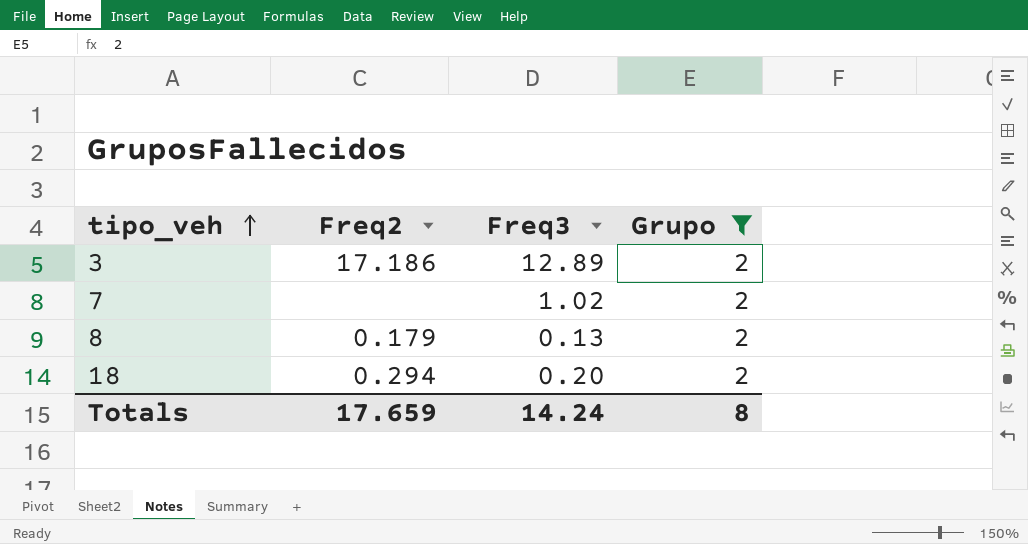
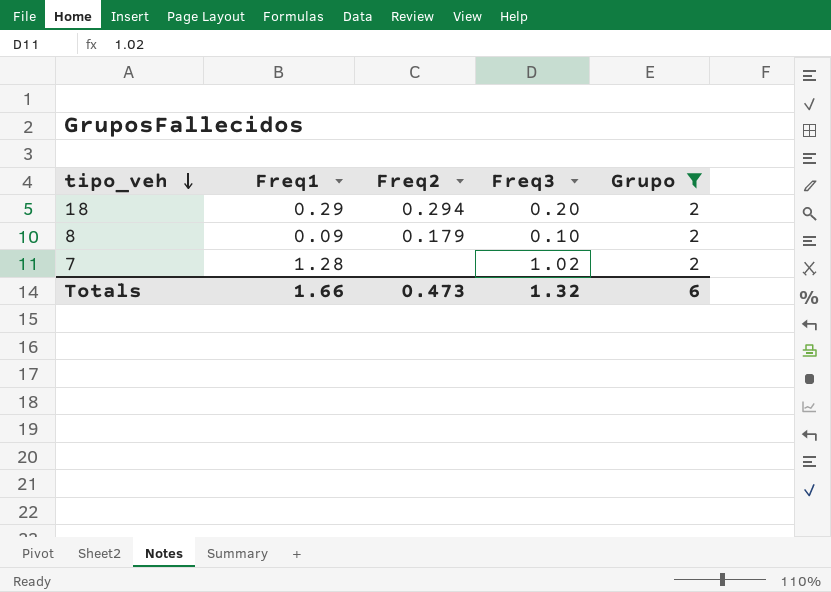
row order: tipo_veh ascending -> tipo_veh descending
column Freq1 | position: none -> 2
row 3: 17.186 | 12.89 | 2 -> none
8 | Freq3: 0.13 -> 0.10
Totals | Freq2: 17.659 -> 0.473
Totals | Freq3: 14.24 -> 1.32
Totals | Grupo: 8 -> 6

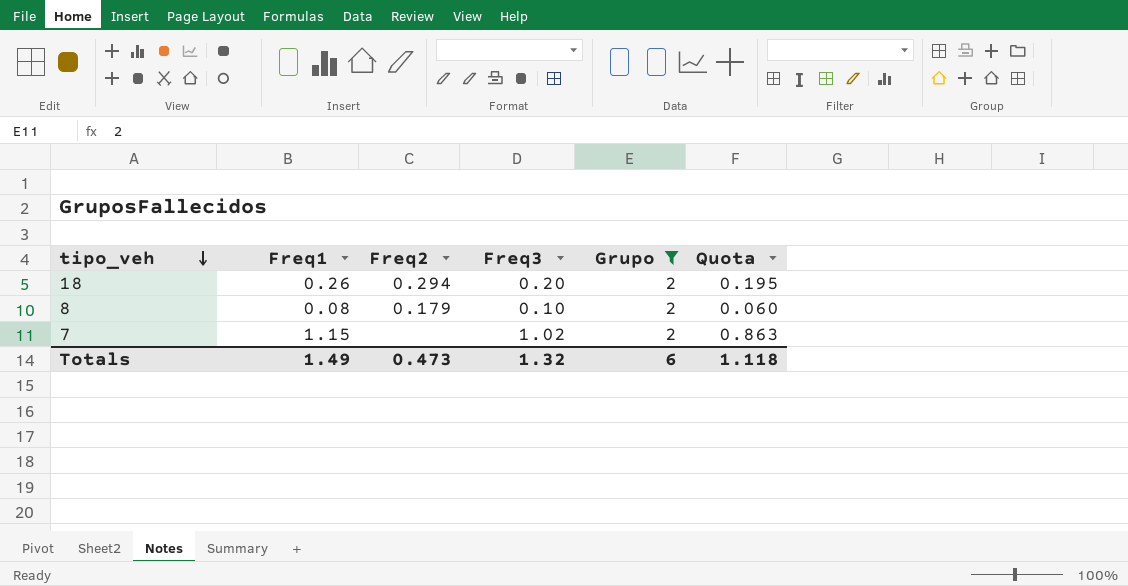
column Quota | formula: none -> [Freq1] * 0.75
18 | Freq1: 0.29 -> 0.26
8 | Freq1: 0.09 -> 0.08
7 | Freq1: 1.28 -> 1.15
Totals | Freq1: 1.66 -> 1.49

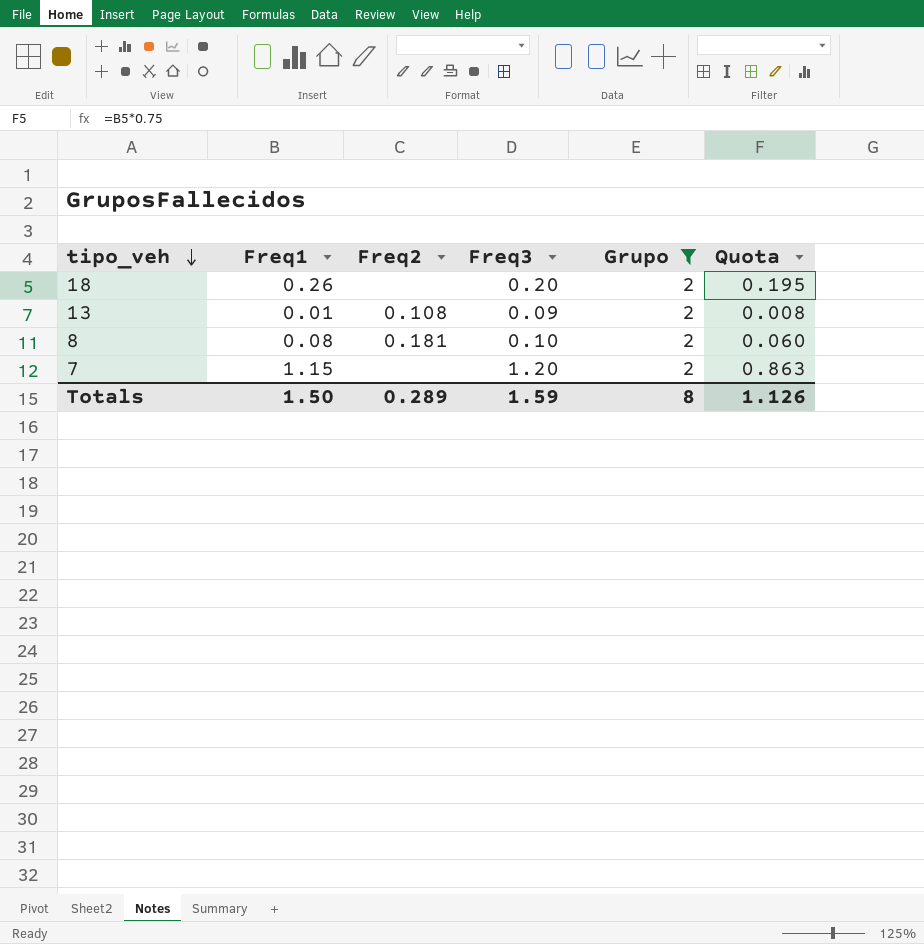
18 | Freq2: 0.294 -> none
row 13: none -> 0.01 | 0.108 | 0.09 | 2 | 0.008
8 | Freq2: 0.179 -> 0.181
7 | Freq3: 1.02 -> 1.20
Totals | Freq1: 1.49 -> 1.50
Totals | Freq2: 0.473 -> 0.289
Totals | Freq3: 1.32 -> 1.59
Totals | Grupo: 6 -> 8
Totals | Quota: 1.118 -> 1.126

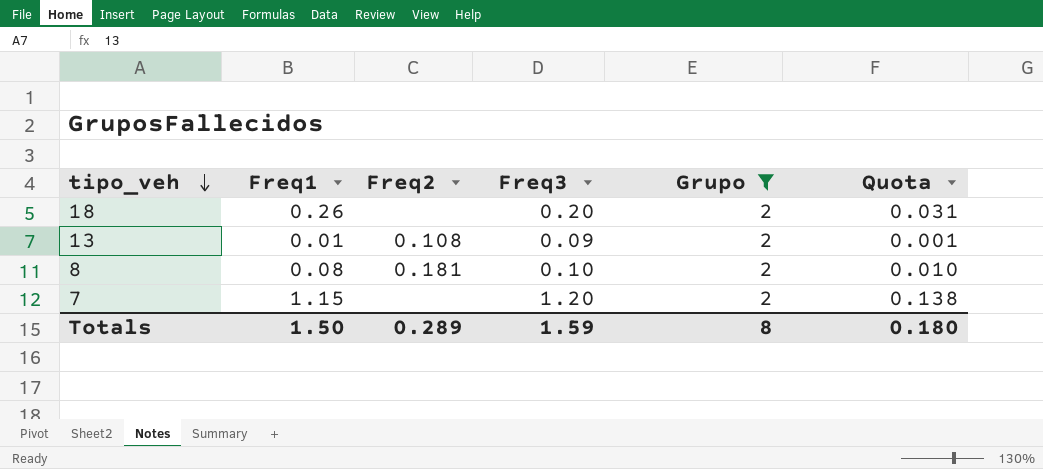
column Quota | formula: [Freq1] * 0.75 -> [Freq1] * 0.12
Totals | Quota: 1.126 -> 0.180

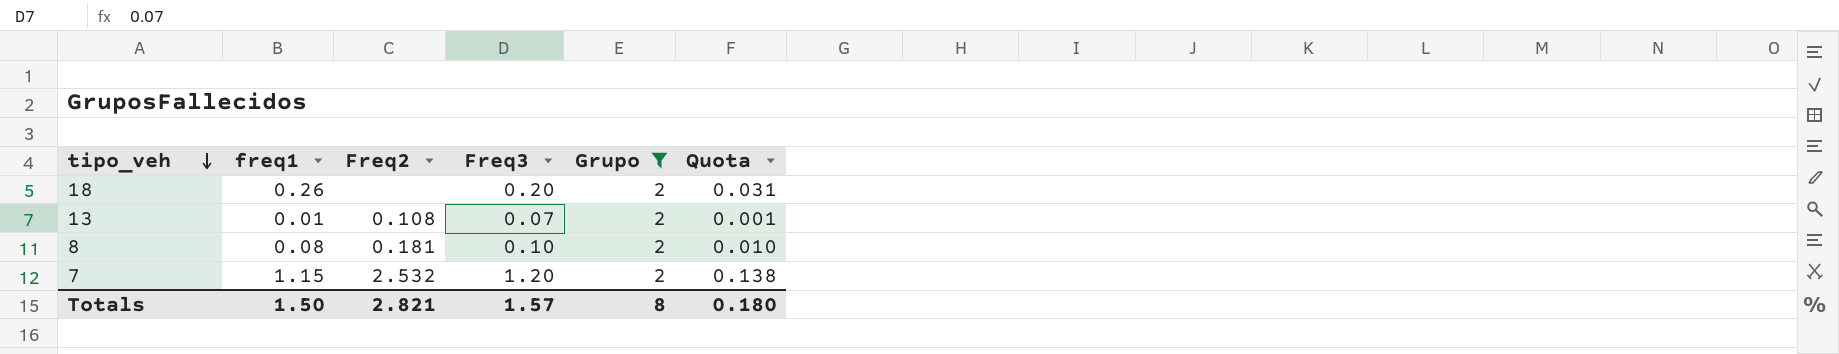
column name: Freq1 -> freq1
13 | Freq3: 0.09 -> 0.07
7 | Freq2: none -> 2.532
Totals | Freq2: 0.289 -> 2.821
Totals | Freq3: 1.59 -> 1.57

